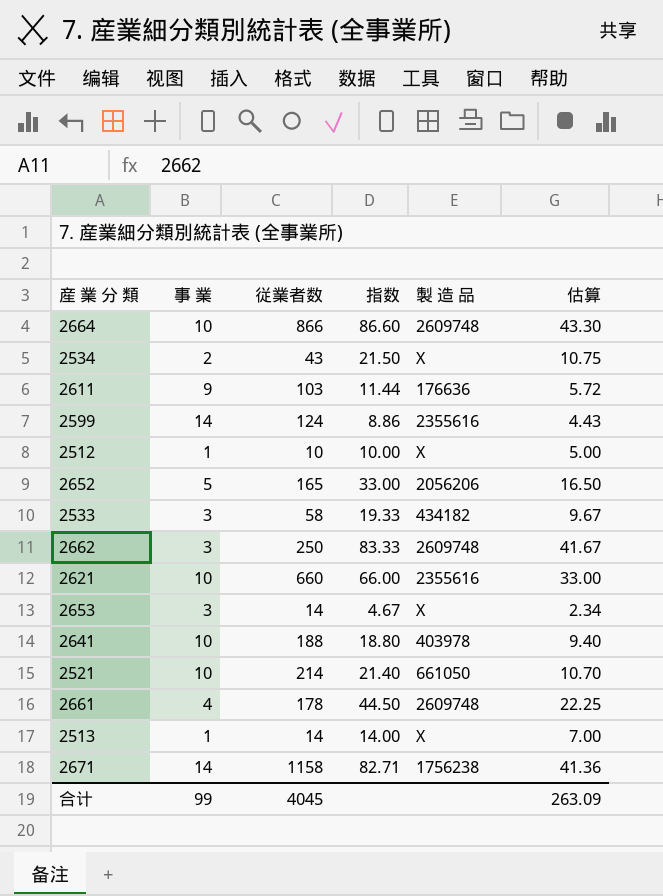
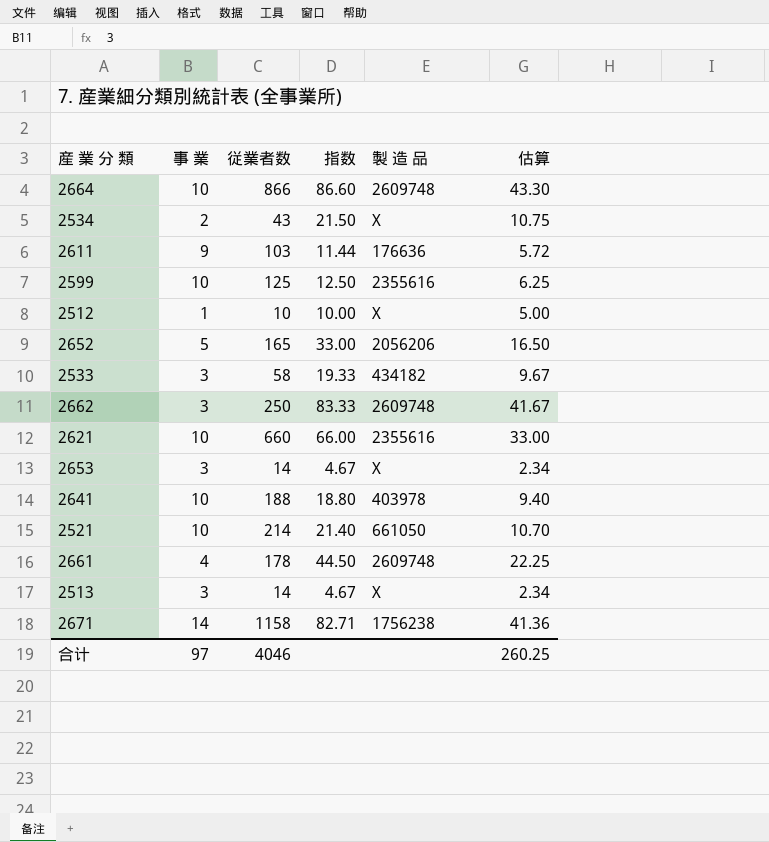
2599 | 事 業: 14 -> 10
2599 | 従業者数: 124 -> 125
2599 | 指数: 8.86 -> 12.50
2599 | 估算: 4.43 -> 6.25
2513 | 事 業: 1 -> 3
2513 | 指数: 14.00 -> 4.67
2513 | 估算: 7.00 -> 2.34
合计 | 事 業: 99 -> 97
合计 | 従業者数: 4045 -> 4046
合计 | 估算: 263.09 -> 260.25

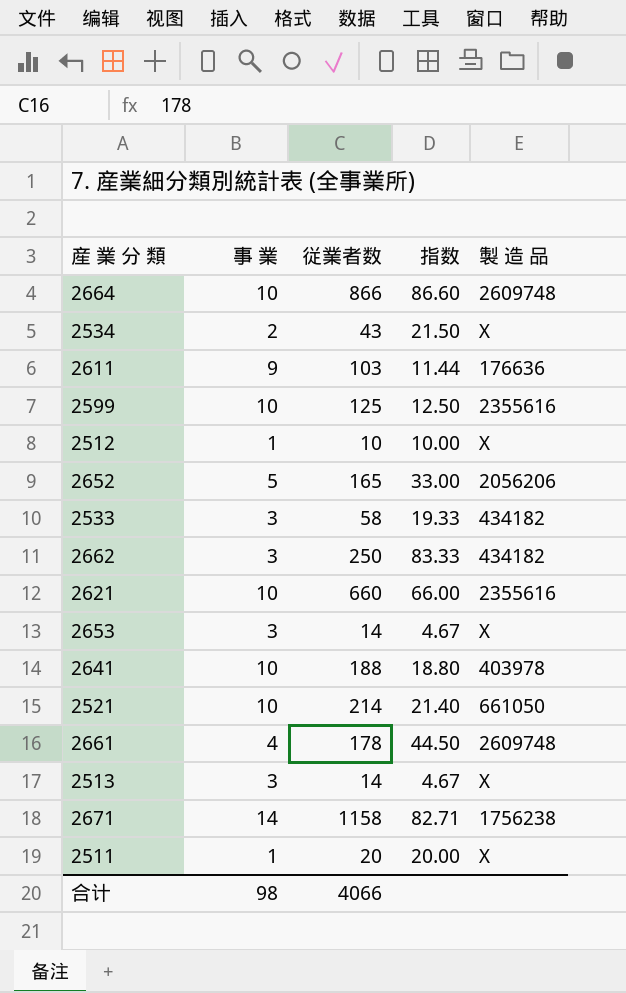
column 估算 | formula: [指数] * 0.5 -> none
2662 | 製 造 品: 2609748 -> 434182
row 2511: none -> 1 | 20 | 20.00 | X
合计 | 事 業: 97 -> 98
合计 | 従業者数: 4046 -> 4066

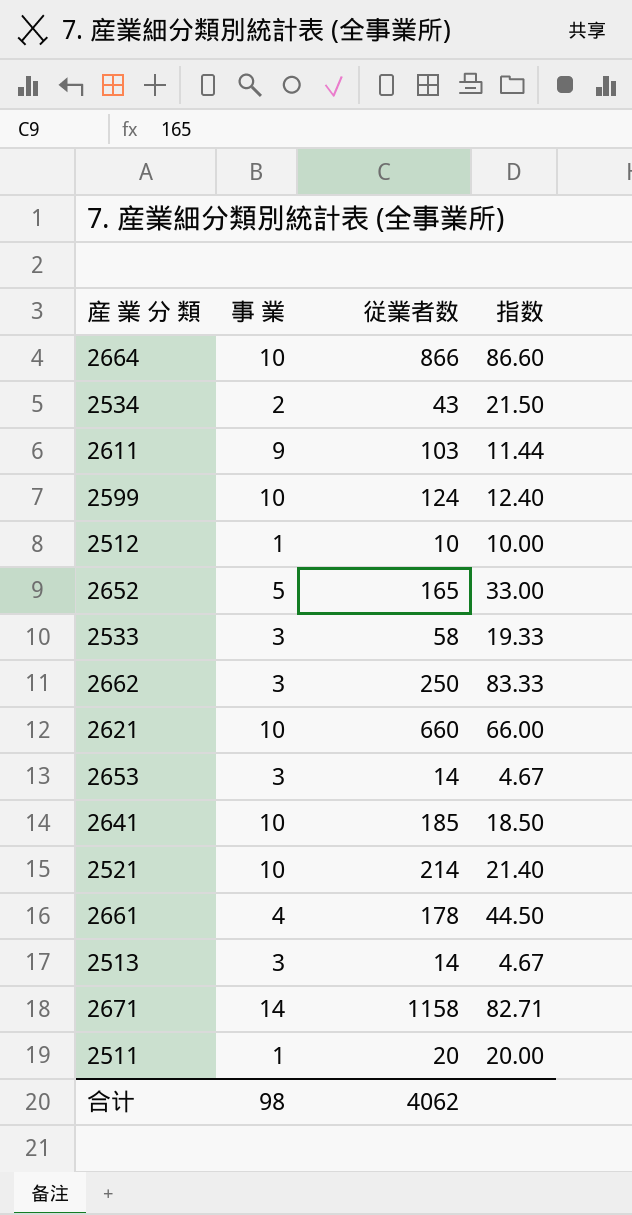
column 製 造 品 | position: 5 -> none
2599 | 従業者数: 125 -> 124
2599 | 指数: 12.50 -> 12.40
2641 | 従業者数: 188 -> 185
2641 | 指数: 18.80 -> 18.50
合计 | 従業者数: 4066 -> 4062

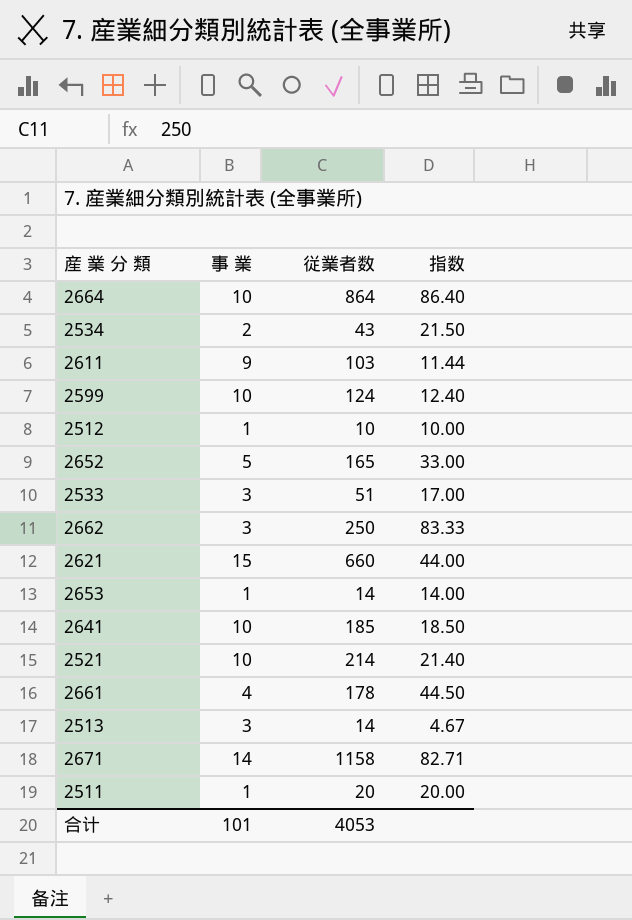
2664 | 従業者数: 866 -> 864
2664 | 指数: 86.60 -> 86.40
2533 | 従業者数: 58 -> 51
2533 | 指数: 19.33 -> 17.00
2621 | 事 業: 10 -> 15
2621 | 指数: 66.00 -> 44.00
2653 | 事 業: 3 -> 1
2653 | 指数: 4.67 -> 14.00
合计 | 事 業: 98 -> 101
合计 | 従業者数: 4062 -> 4053

